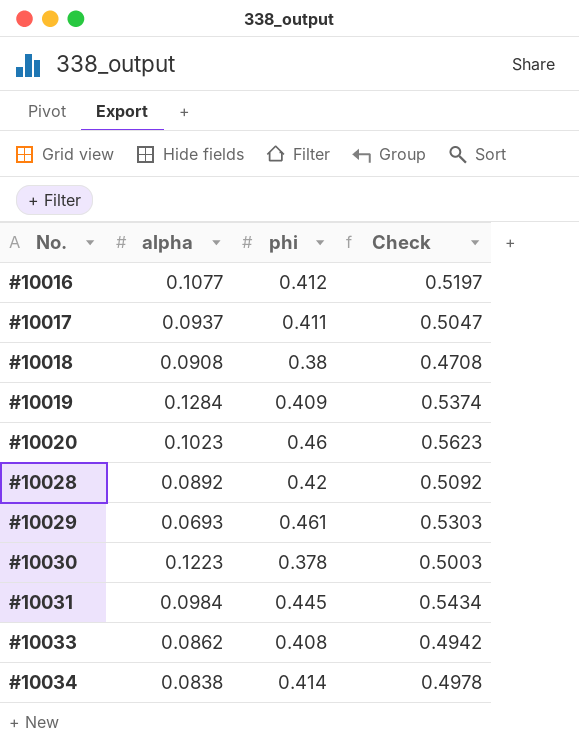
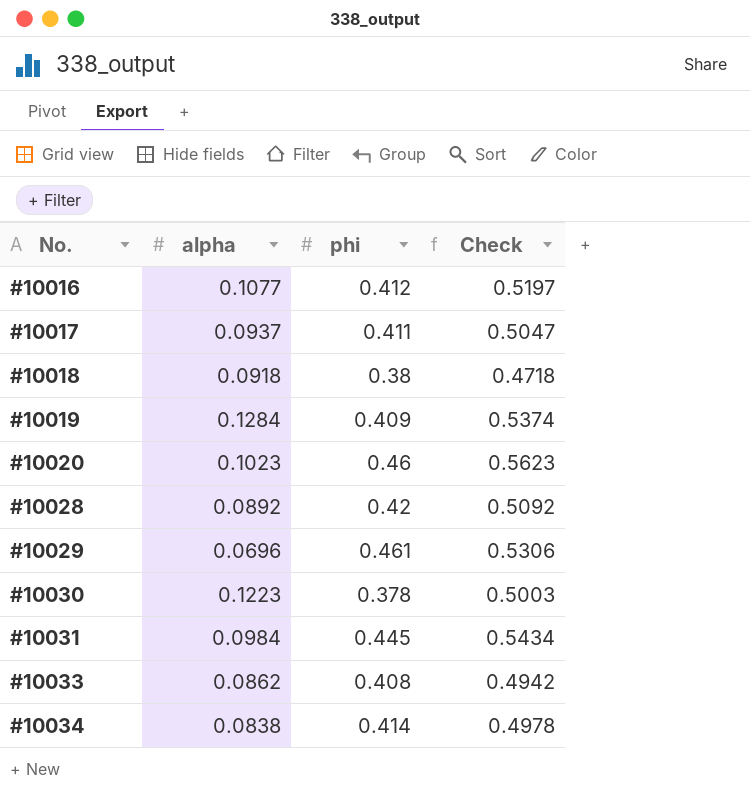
#10018 | alpha: 0.0908 -> 0.0918
#10018 | Check: 0.4708 -> 0.4718
#10029 | alpha: 0.0693 -> 0.0696
#10029 | Check: 0.5303 -> 0.5306

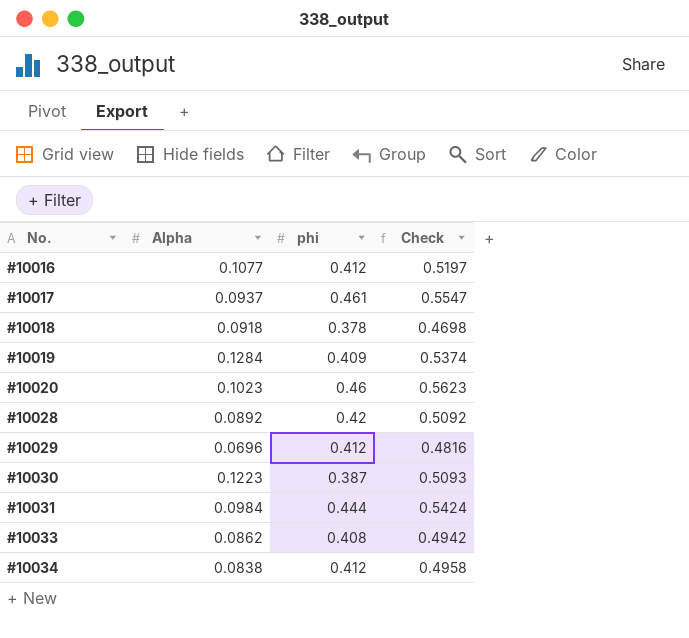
column name: alpha -> Alpha
#10017 | phi: 0.411 -> 0.461
#10017 | Check: 0.5047 -> 0.5547
#10018 | phi: 0.38 -> 0.378
#10018 | Check: 0.4718 -> 0.4698
#10029 | phi: 0.461 -> 0.412
#10029 | Check: 0.5306 -> 0.4816
#10030 | phi: 0.378 -> 0.387
#10030 | Check: 0.5003 -> 0.5093
#10031 | phi: 0.445 -> 0.444
#10031 | Check: 0.5434 -> 0.5424
#10034 | phi: 0.414 -> 0.412
#10034 | Check: 0.4978 -> 0.4958

